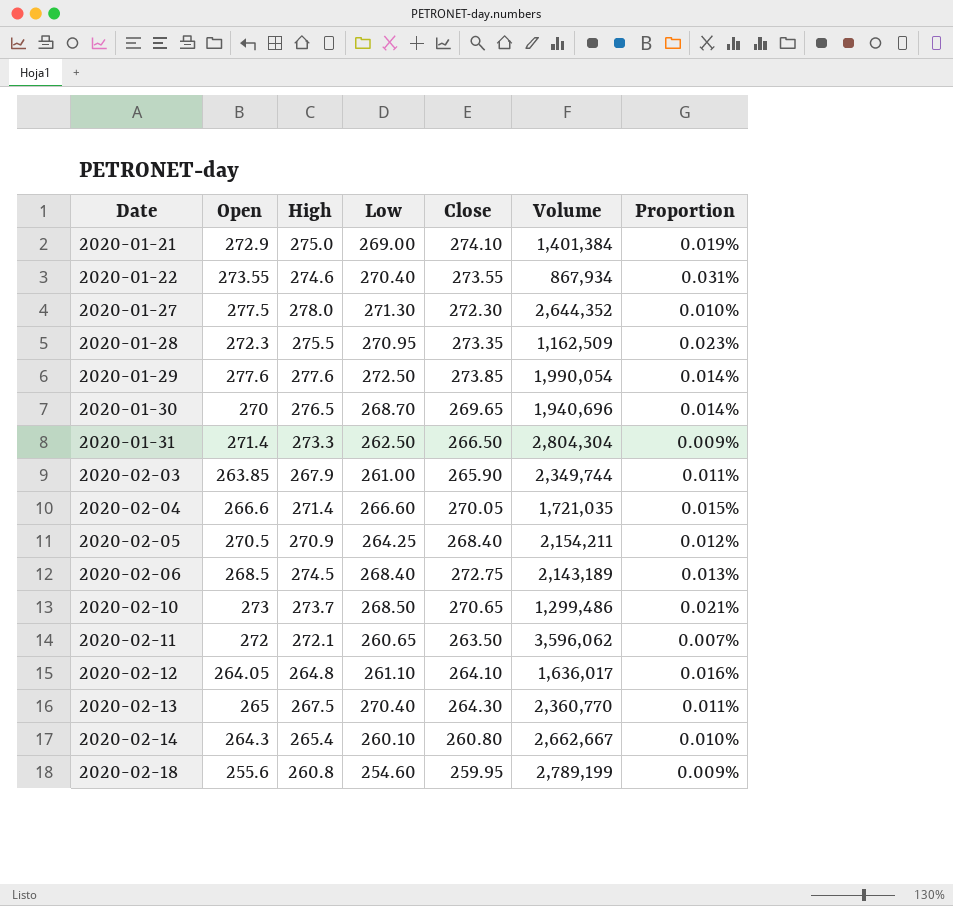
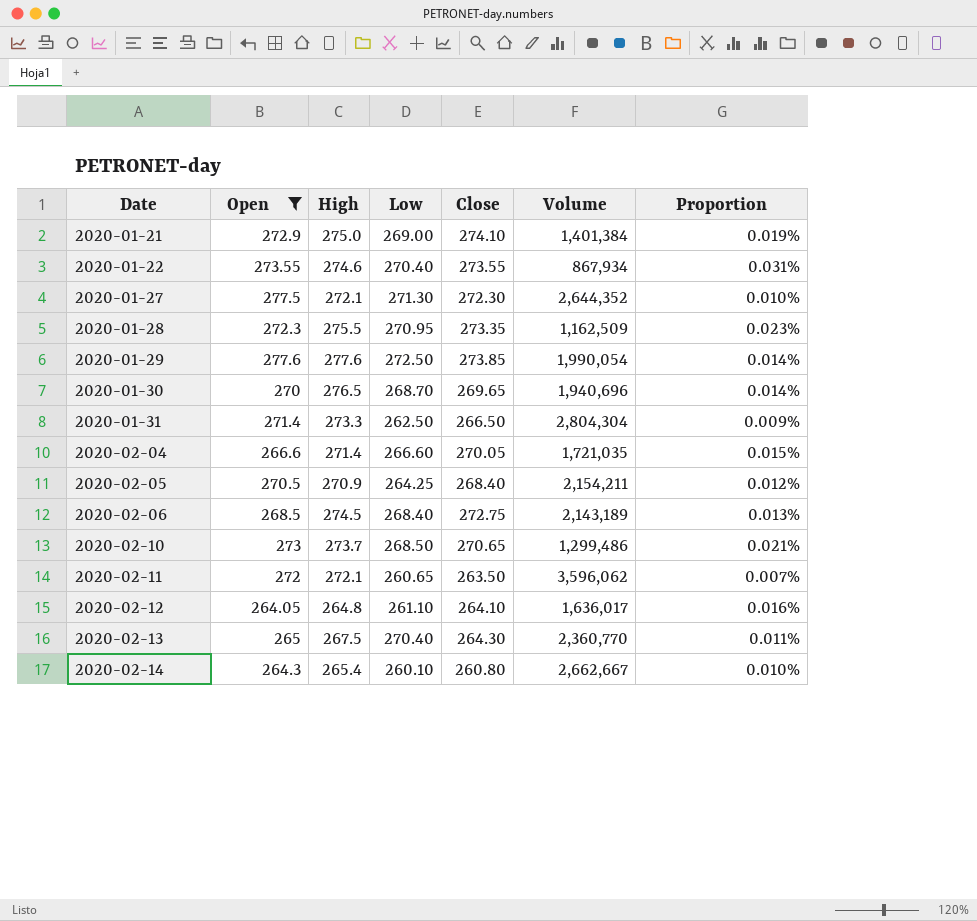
filter: none -> Open >= 264.05
2020-01-27 | High: 278.0 -> 272.1

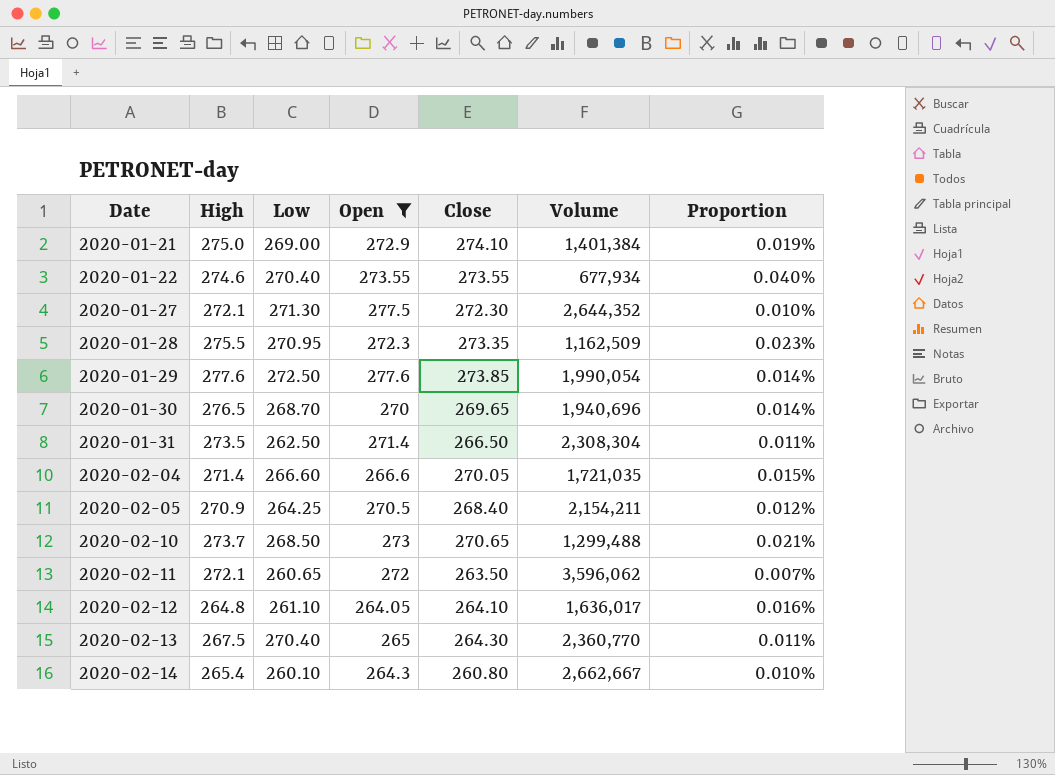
column Open | position: 2 -> 4
row 2020-02-06: 268.5 | 274.5 | 268.40 | 272.75 | 2,143,189 | 0.013% -> none
2020-01-22 | Volume: 867,934 -> 677,934
2020-01-22 | Proportion: 0.031% -> 0.040%
2020-01-31 | High: 273.3 -> 273.5
2020-01-31 | Volume: 2,804,304 -> 2,308,304
2020-01-31 | Proportion: 0.009% -> 0.011%
2020-02-10 | Volume: 1,299,486 -> 1,299,488

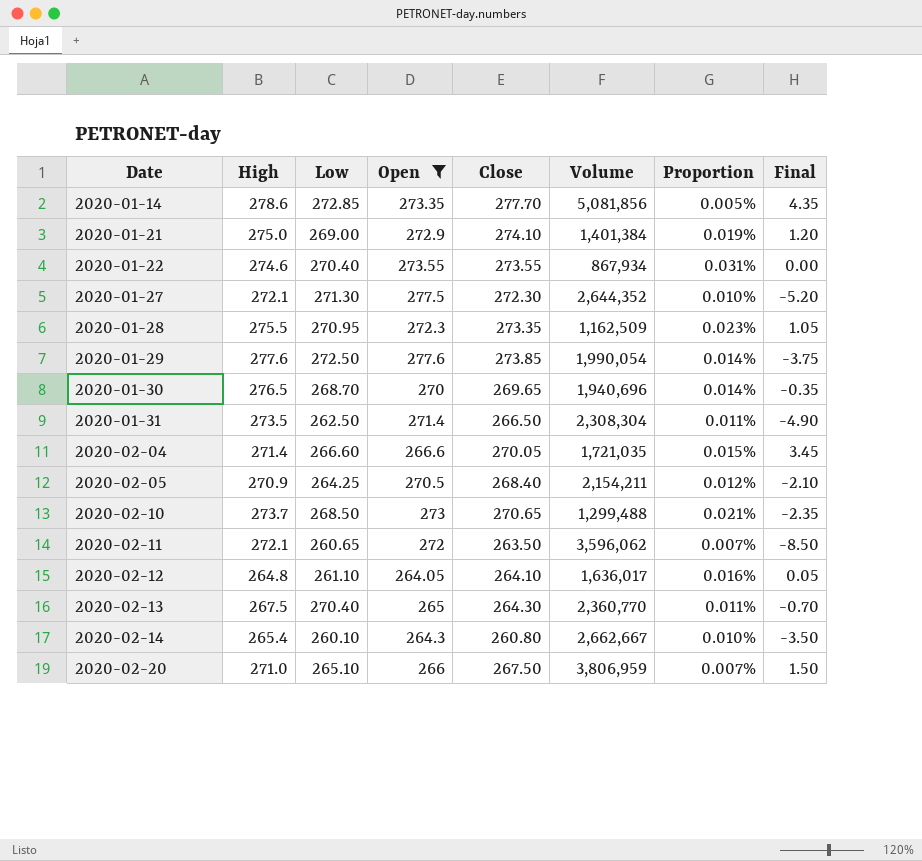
column Final | formula: none -> [Close] - [Open]
row 2020-01-14: none -> 278.6 | 272.85 | 273.35 | 277.70 | 5,081,856 | 0.005% | 4.35
2020-01-22 | Volume: 677,934 -> 867,934
2020-01-22 | Proportion: 0.040% -> 0.031%
row 2020-02-20: none -> 271.0 | 265.10 | 266 | 267.50 | 3,806,959 | 0.007% | 1.50

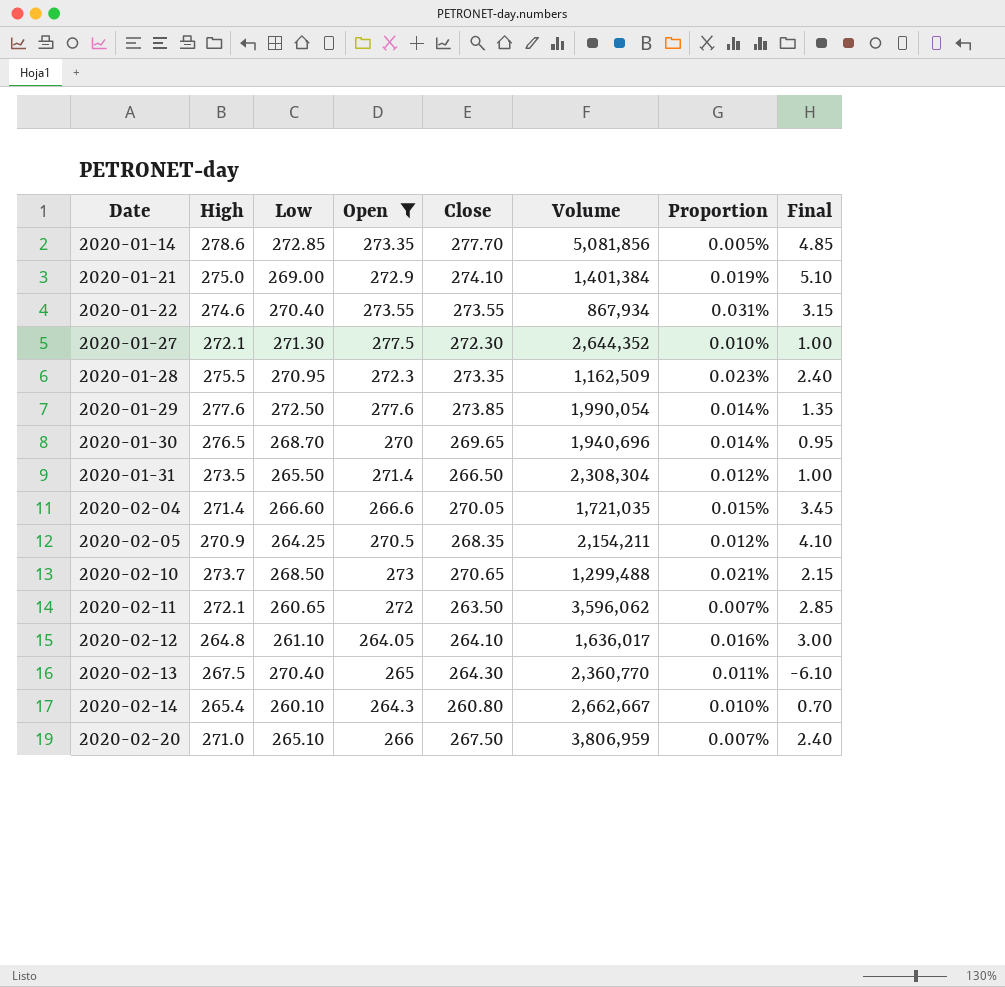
column Final | formula: [Close] - [Open] -> [Close] - [Low]
2020-01-31 | Low: 262.50 -> 265.50
2020-01-31 | Proportion: 0.011% -> 0.012%
2020-02-05 | Close: 268.40 -> 268.35

